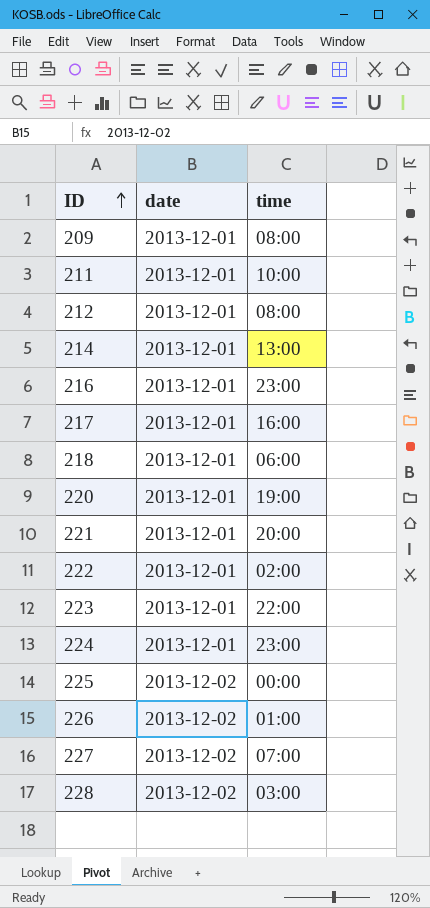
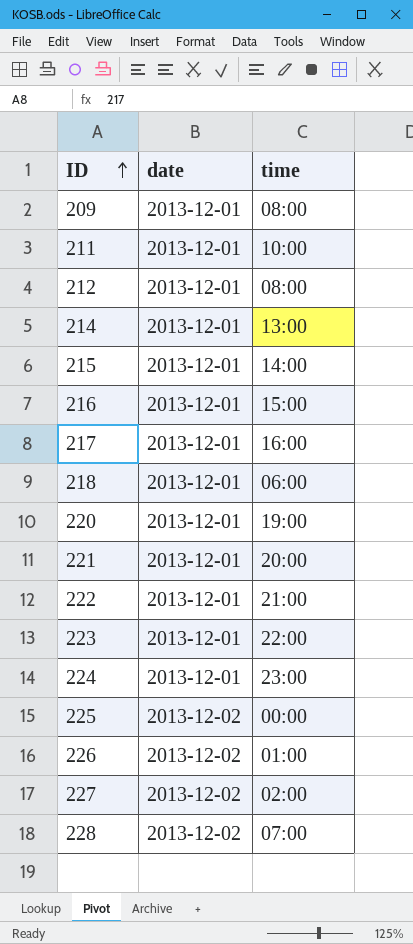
row 215: none -> 2013-12-01 | 14:00
216 | time: 23:00 -> 15:00
222 | time: 02:00 -> 21:00
227 | time: 07:00 -> 02:00
228 | time: 03:00 -> 07:00

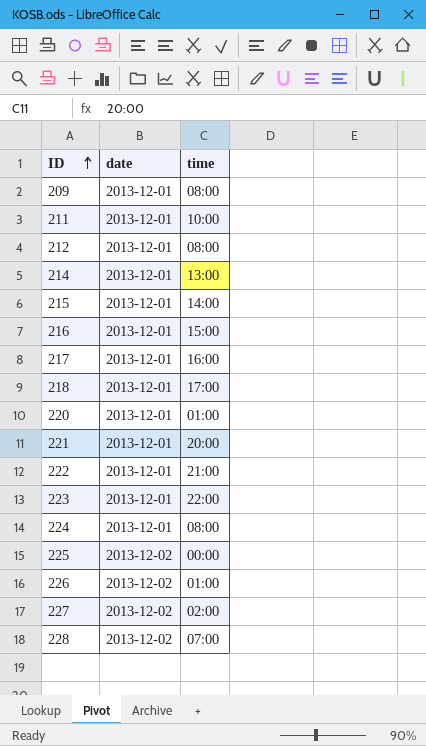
218 | time: 06:00 -> 17:00
220 | time: 19:00 -> 01:00
224 | time: 23:00 -> 08:00

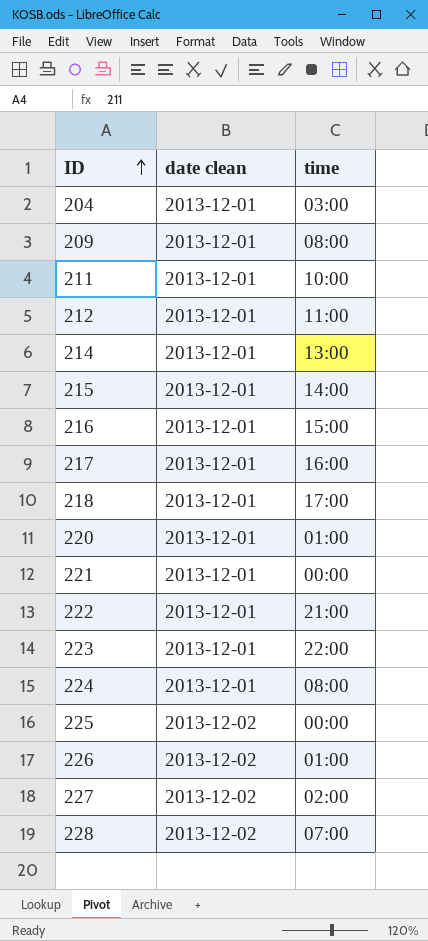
column name: date -> date clean
row 204: none -> 2013-12-01 | 03:00
212 | time: 08:00 -> 11:00
221 | time: 20:00 -> 00:00

